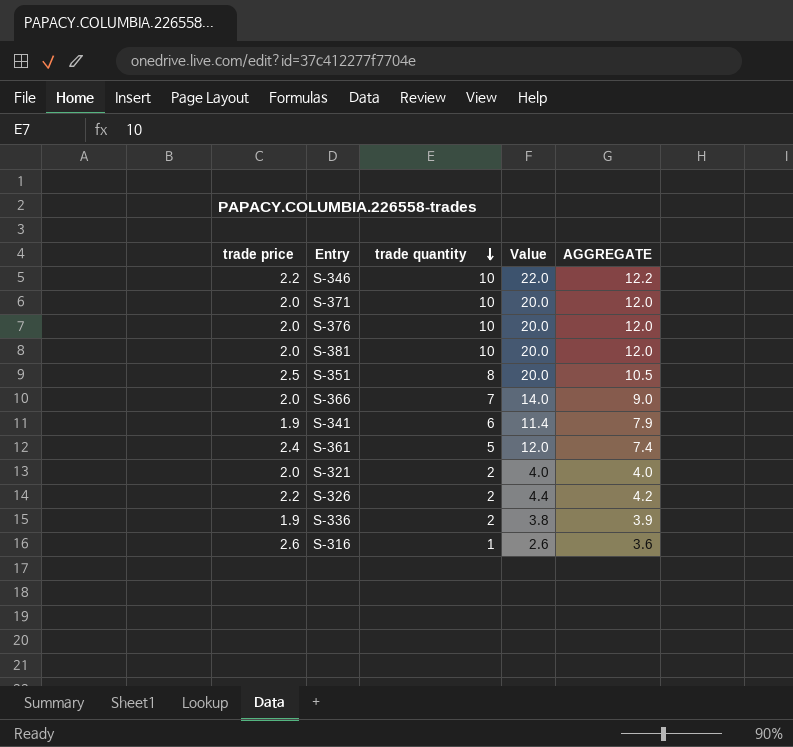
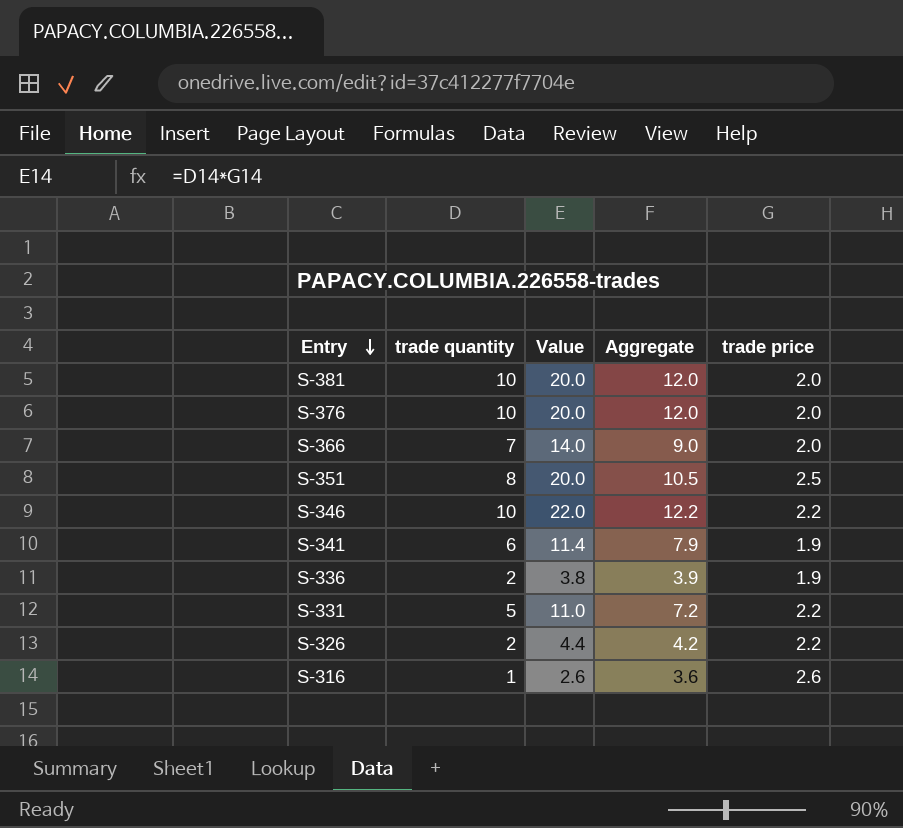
row order: trade quantity descending -> Entry descending
column name: AGGREGATE -> Aggregate
column trade price | position: 1 -> 5
row S-371: 2.0 | 10 | 20.0 | 12.0 -> none
row S-361: 2.4 | 5 | 12.0 | 7.4 -> none
row S-321: 2.0 | 2 | 4.0 | 4.0 -> none
row S-331: none -> 5 | 11.0 | 7.2 | 2.2

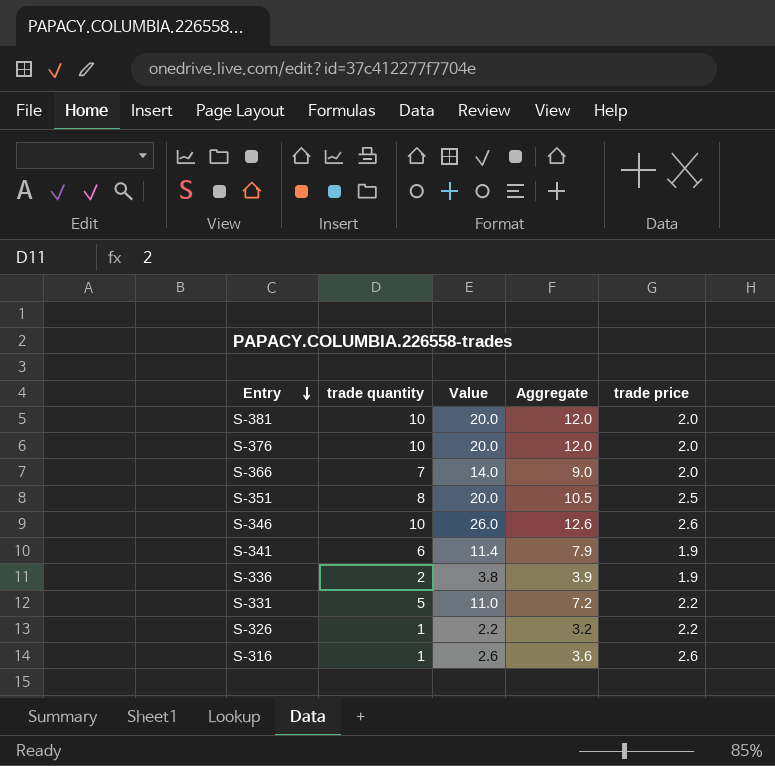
S-346 | Value: 22.0 -> 26.0
S-346 | Aggregate: 12.2 -> 12.6
S-346 | trade price: 2.2 -> 2.6
S-326 | trade quantity: 2 -> 1
S-326 | Value: 4.4 -> 2.2
S-326 | Aggregate: 4.2 -> 3.2

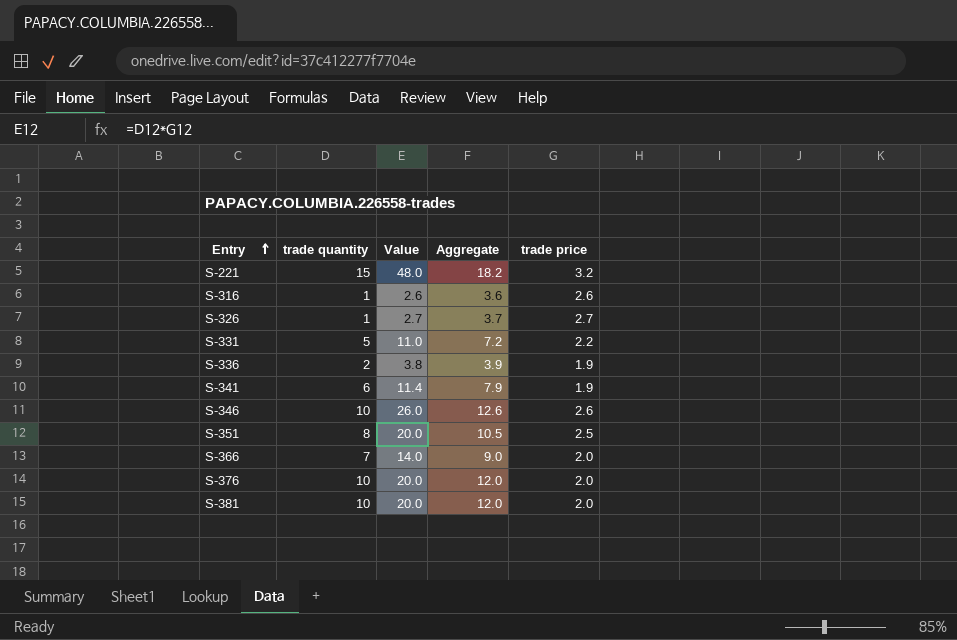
row order: Entry descending -> Entry ascending
row S-221: none -> 15 | 48.0 | 18.2 | 3.2
S-326 | Value: 2.2 -> 2.7
S-326 | Aggregate: 3.2 -> 3.7
S-326 | trade price: 2.2 -> 2.7

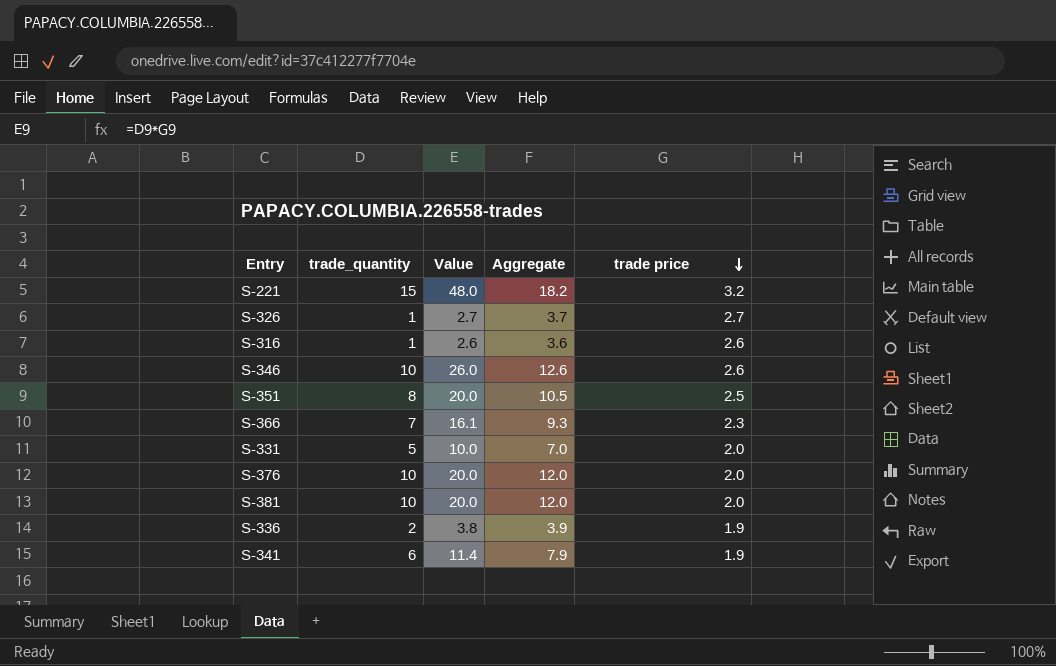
row order: Entry ascending -> trade price descending
column name: trade quantity -> trade_quantity
S-366 | Value: 14.0 -> 16.1
S-366 | Aggregate: 9.0 -> 9.3
S-366 | trade price: 2.0 -> 2.3
S-331 | Value: 11.0 -> 10.0
S-331 | Aggregate: 7.2 -> 7.0
S-331 | trade price: 2.2 -> 2.0

